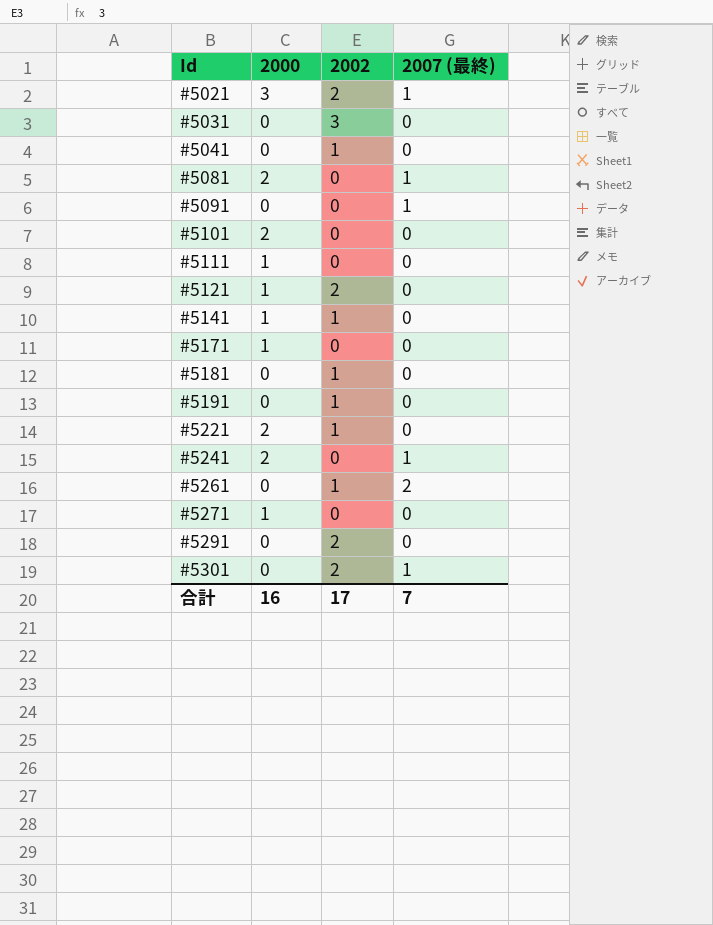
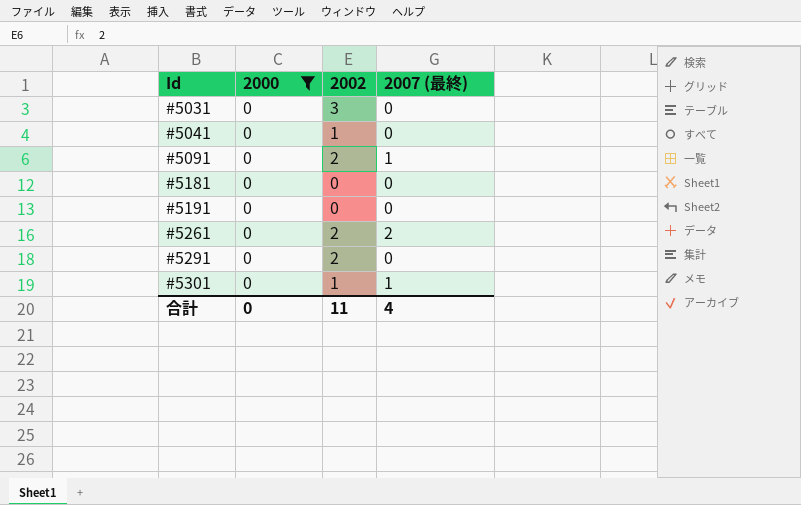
filter: none -> 2000 = 0
#5091 | 2002: 0 -> 2
#5181 | 2002: 1 -> 0
#5191 | 2002: 1 -> 0
#5261 | 2002: 1 -> 2
#5301 | 2002: 2 -> 1
合計 | 2000: 16 -> 0
合計 | 2002: 17 -> 11
合計 | 2007 (最終): 7 -> 4

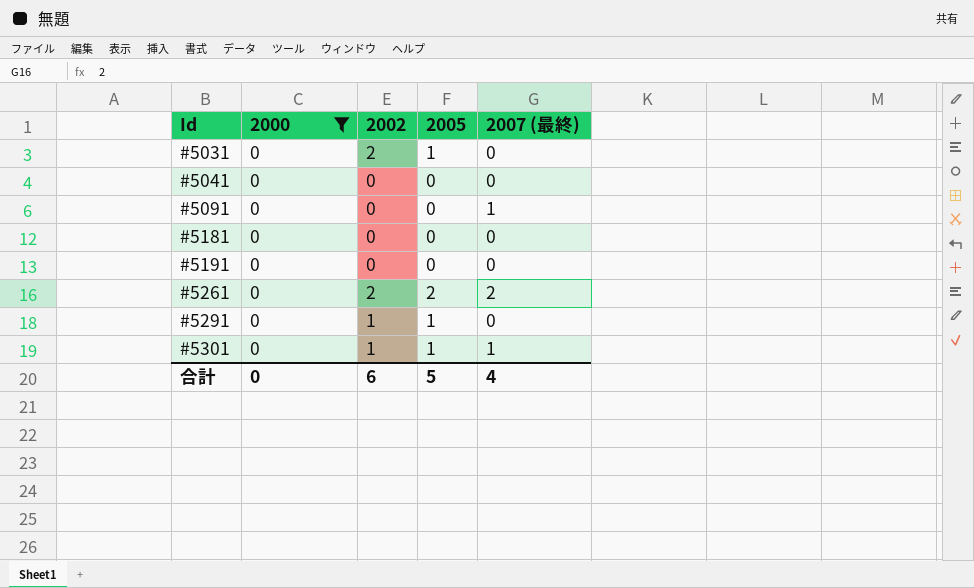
column 2005 | position: none -> 4
#5031 | 2002: 3 -> 2
#5041 | 2002: 1 -> 0
#5091 | 2002: 2 -> 0
#5291 | 2002: 2 -> 1
合計 | 2002: 11 -> 6

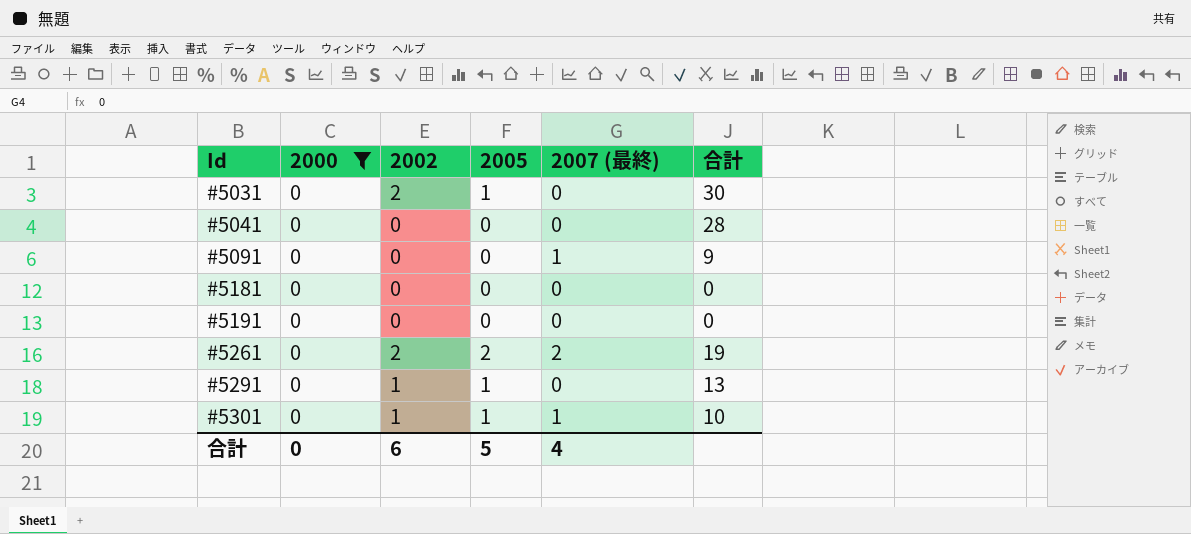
column 合計 | position: none -> 6

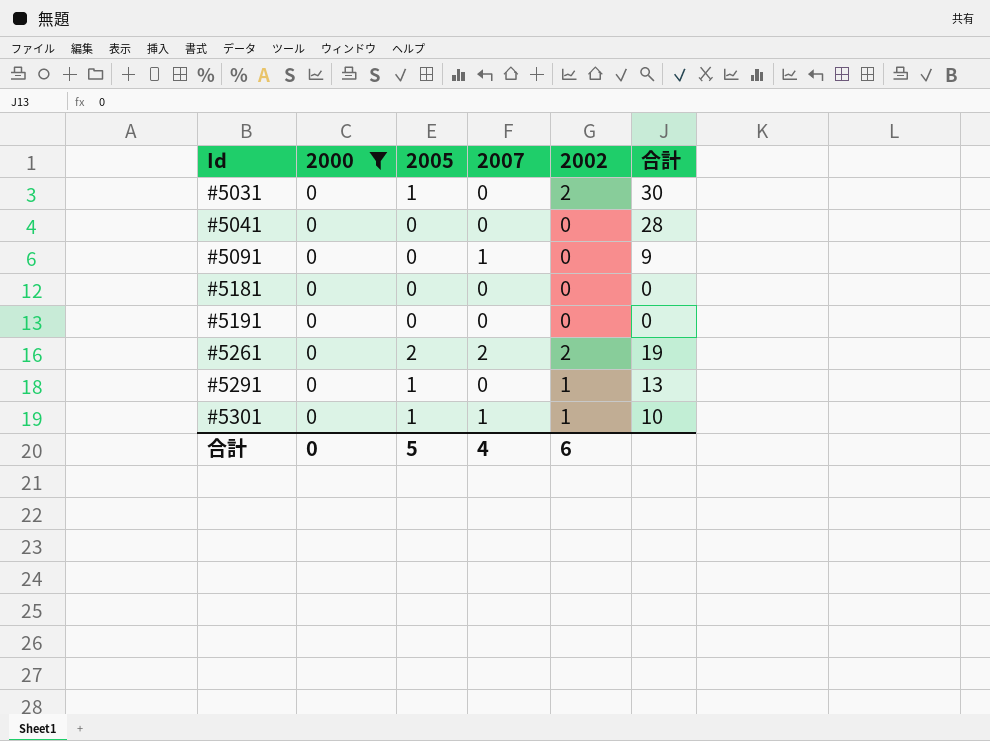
column name: 2007 (最終) -> 2007
column 2002 | position: 3 -> 5

